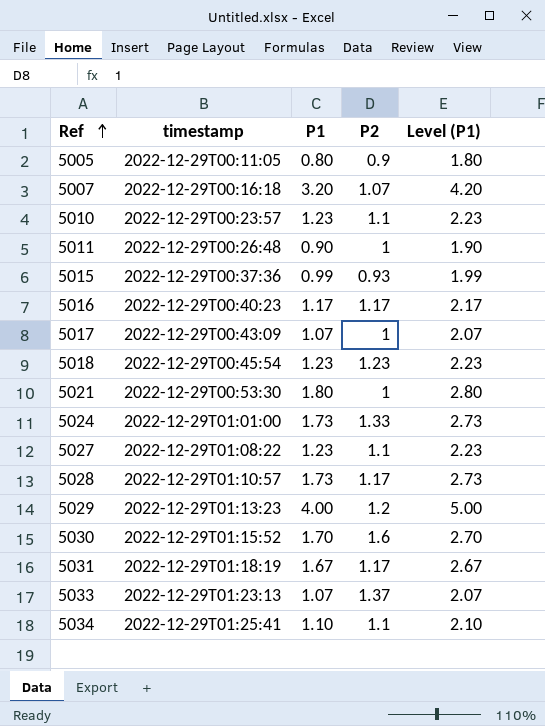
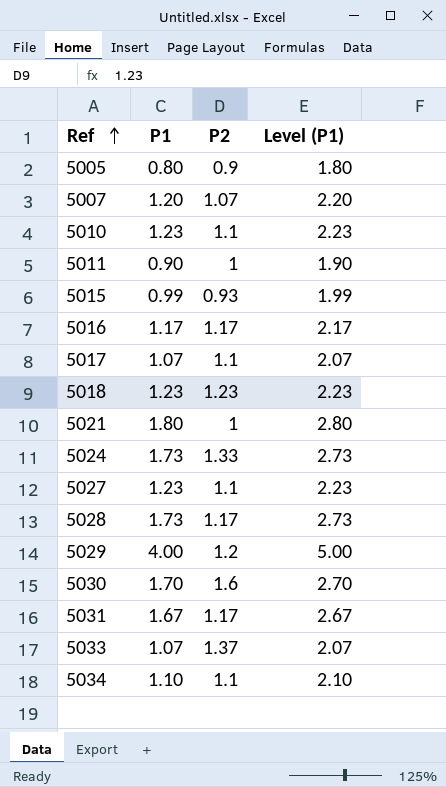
column timestamp | position: 2 -> none
5007 | P1: 3.20 -> 1.20
5007 | Level (P1): 4.20 -> 2.20
5017 | P2: 1 -> 1.1

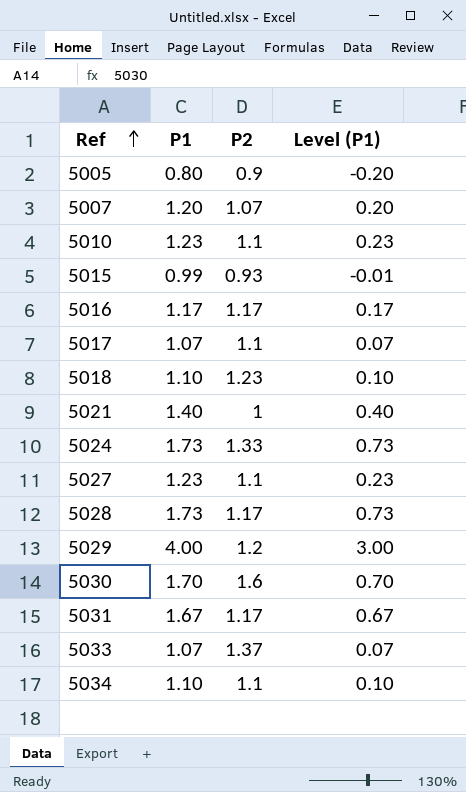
column Level (P1) | formula: [P1] + 1 -> [P1] - 1
row 5011: 0.90 | 1 | 1.90 -> none
5018 | P1: 1.23 -> 1.10
5021 | P1: 1.80 -> 1.40

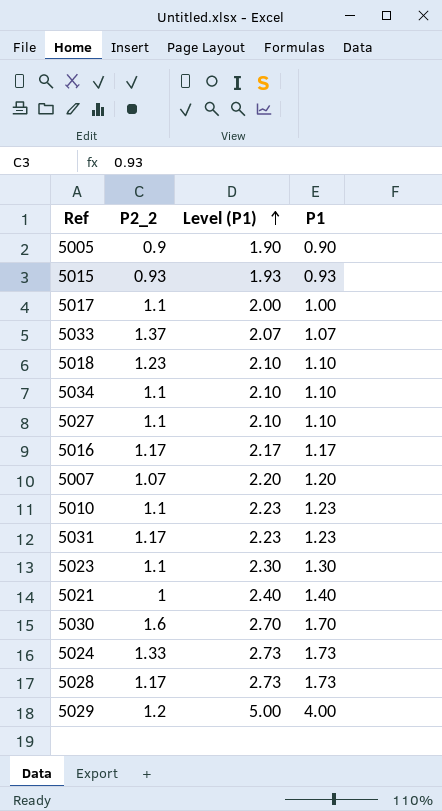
row order: Ref ascending -> Level (P1) ascending
column name: P2 -> P2_2
column Level (P1) | formula: [P1] - 1 -> [P1] + 1
column P1 | position: 2 -> 4
5005 | P1: 0.80 -> 0.90
5015 | P1: 0.99 -> 0.93
5017 | P1: 1.07 -> 1.00
5027 | P1: 1.23 -> 1.10
5031 | P1: 1.67 -> 1.23
row 5023: none -> 1.1 | 2.30 | 1.30

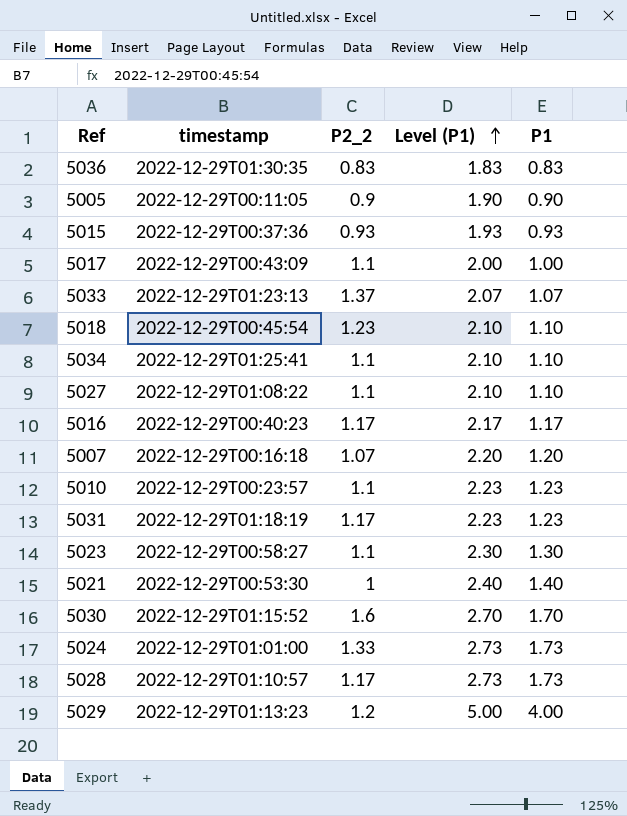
column timestamp | position: none -> 2
row 5036: none -> 2022-12-29T01:30:35 | 0.83 | 1.83 | 0.83

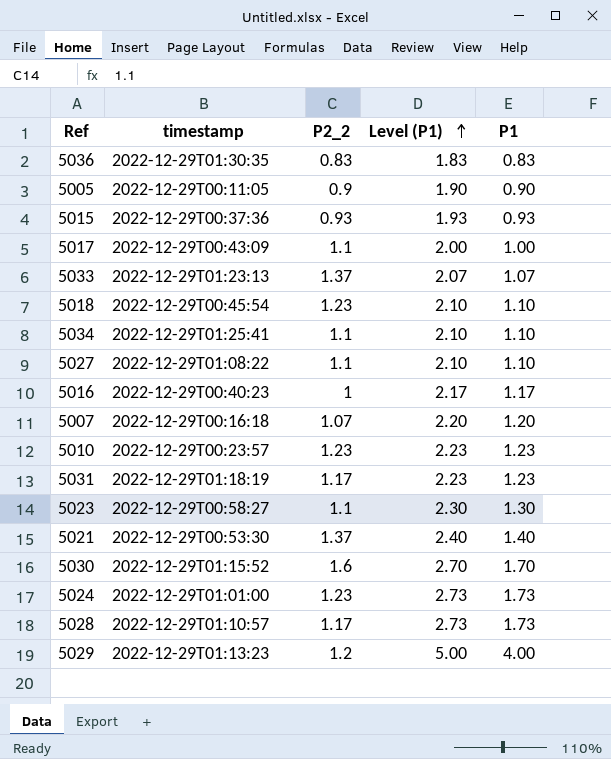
5016 | P2_2: 1.17 -> 1
5010 | P2_2: 1.1 -> 1.23
5021 | P2_2: 1 -> 1.37
5024 | P2_2: 1.33 -> 1.23

